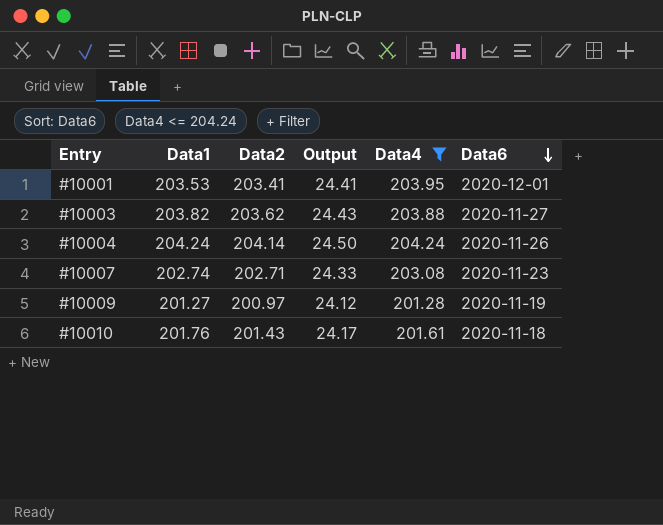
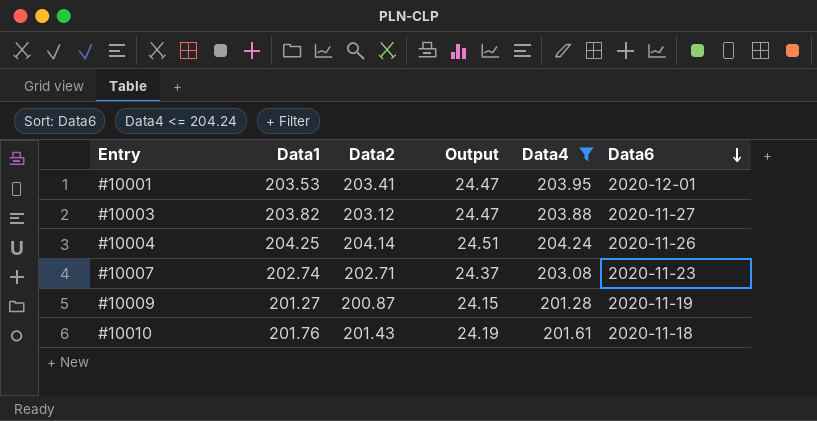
column Output | formula: [Data2] * 0.12 -> [Data4] * 0.12
#10003 | Data2: 203.62 -> 203.12
#10004 | Data1: 204.24 -> 204.25
#10009 | Data2: 200.97 -> 200.87

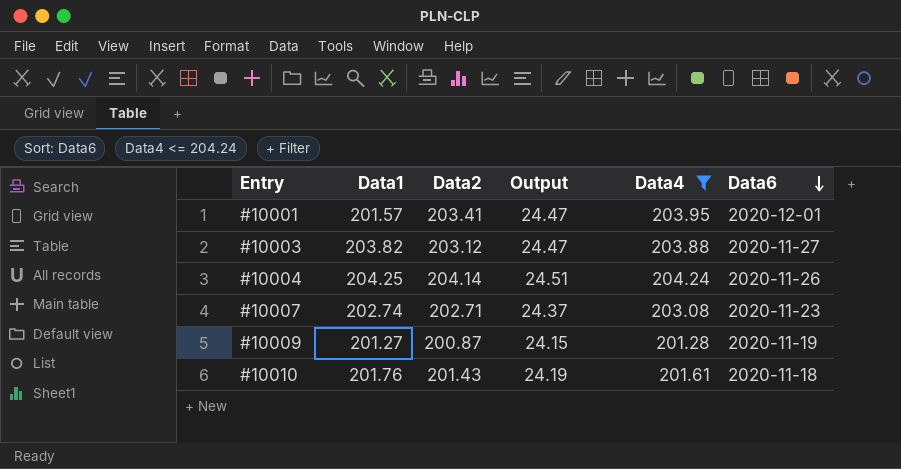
#10001 | Data1: 203.53 -> 201.57

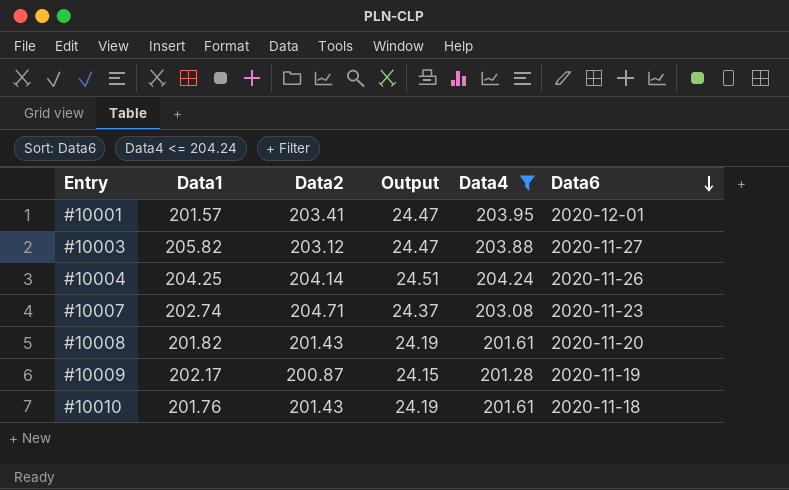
#10003 | Data1: 203.82 -> 205.82
#10007 | Data2: 202.71 -> 204.71
row #10008: none -> 201.82 | 201.43 | 24.19 | 201.61 | 2020-11-20
#10009 | Data1: 201.27 -> 202.17

